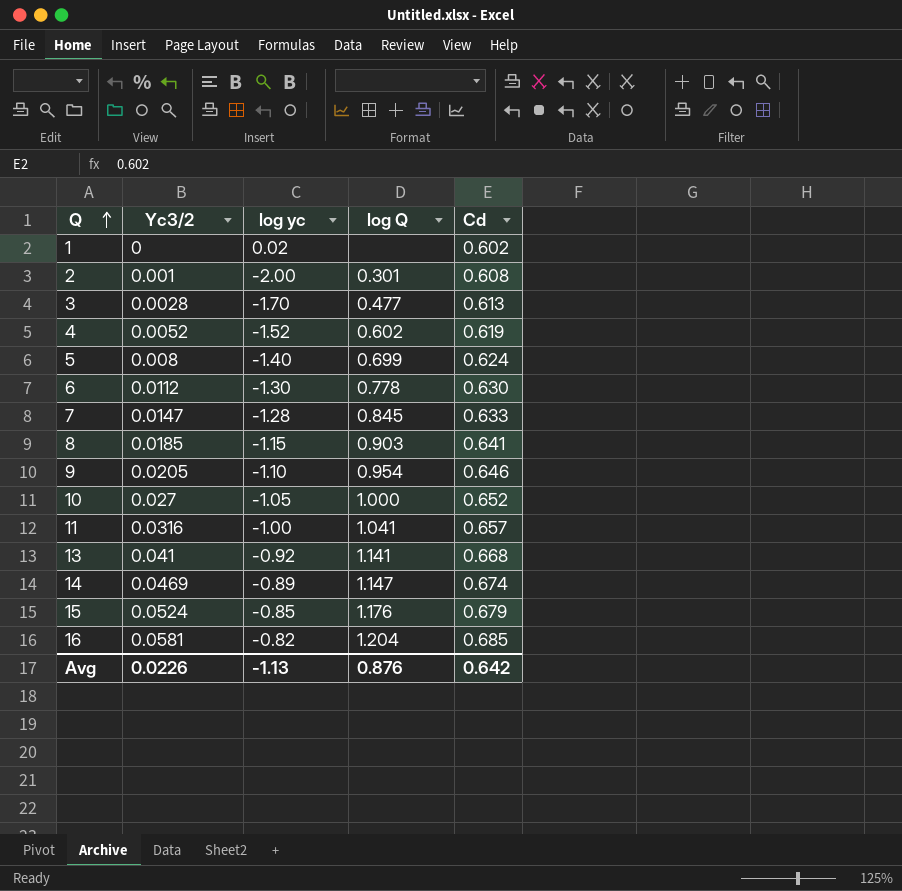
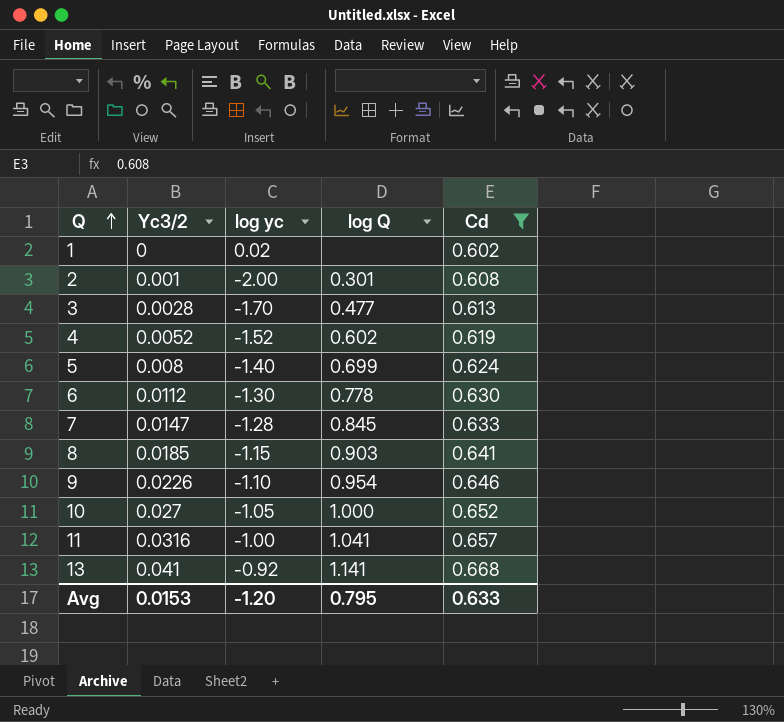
filter: none -> Cd <= 0.668
9 | Yc3/2: 0.0205 -> 0.0226
Avg | Yc3/2: 0.0226 -> 0.0153
Avg | log yc: -1.13 -> -1.20
Avg | log Q: 0.876 -> 0.795
Avg | Cd: 0.642 -> 0.633

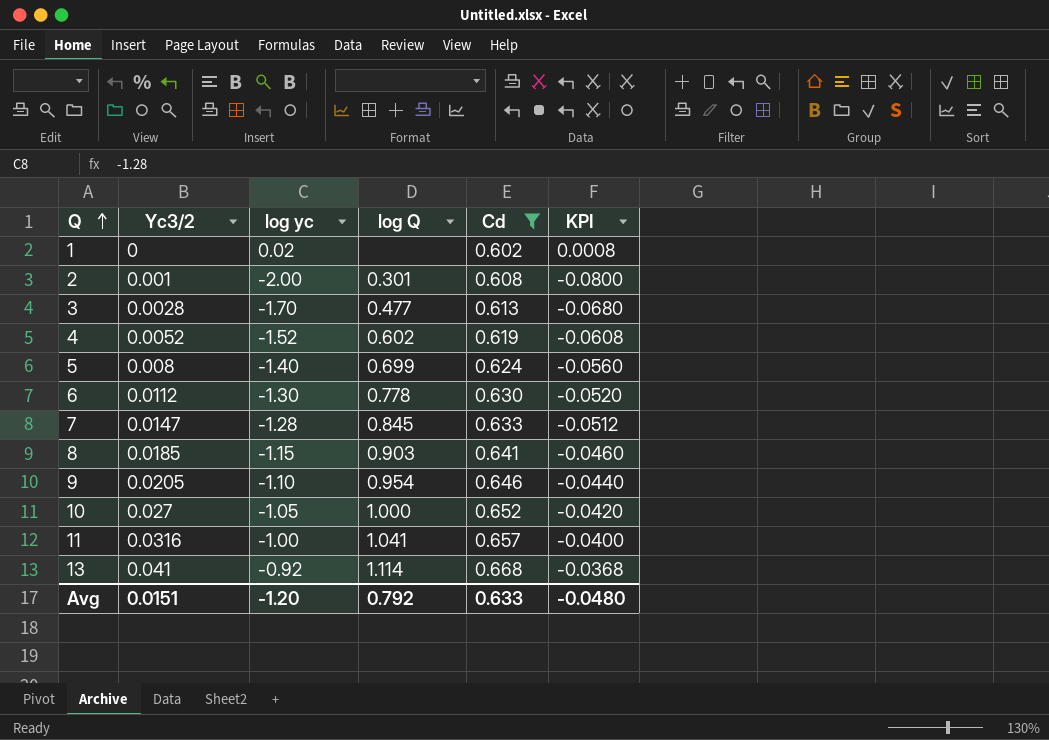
column KPI | formula: none -> [log yc] * 0.04
9 | Yc3/2: 0.0226 -> 0.0205
13 | log Q: 1.141 -> 1.114
Avg | Yc3/2: 0.0153 -> 0.0151
Avg | log Q: 0.795 -> 0.792

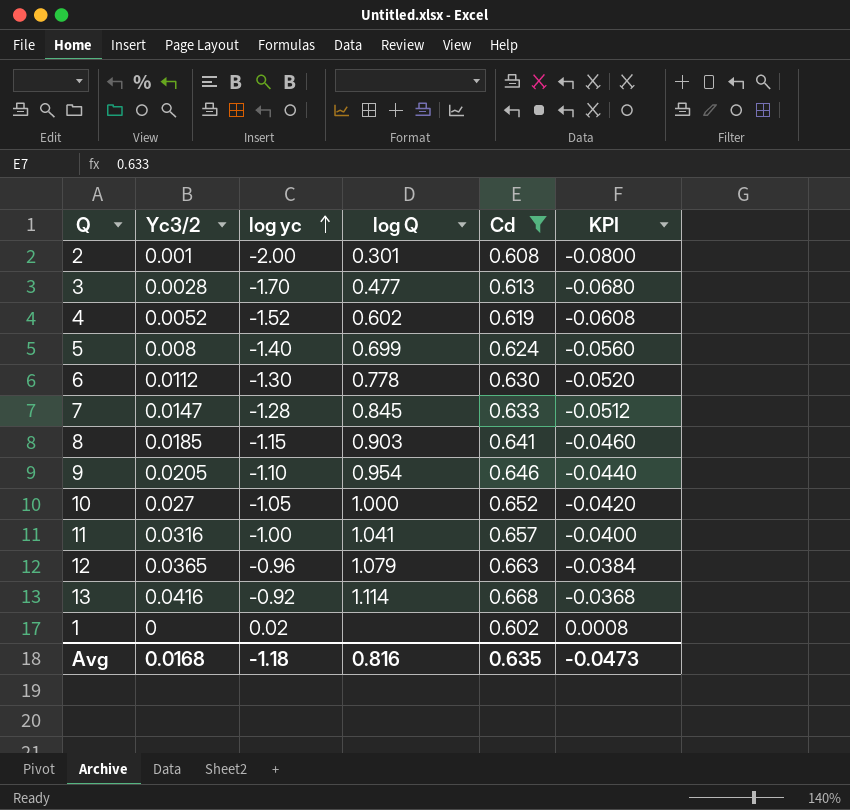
row order: Q ascending -> log yc ascending
row 12: none -> 0.0365 | -0.96 | 1.079 | 0.663 | -0.0384
13 | Yc3/2: 0.041 -> 0.0416
Avg | Yc3/2: 0.0151 -> 0.0168
Avg | log yc: -1.20 -> -1.18
Avg | log Q: 0.792 -> 0.816
Avg | Cd: 0.633 -> 0.635
Avg | KPI: -0.0480 -> -0.0473

